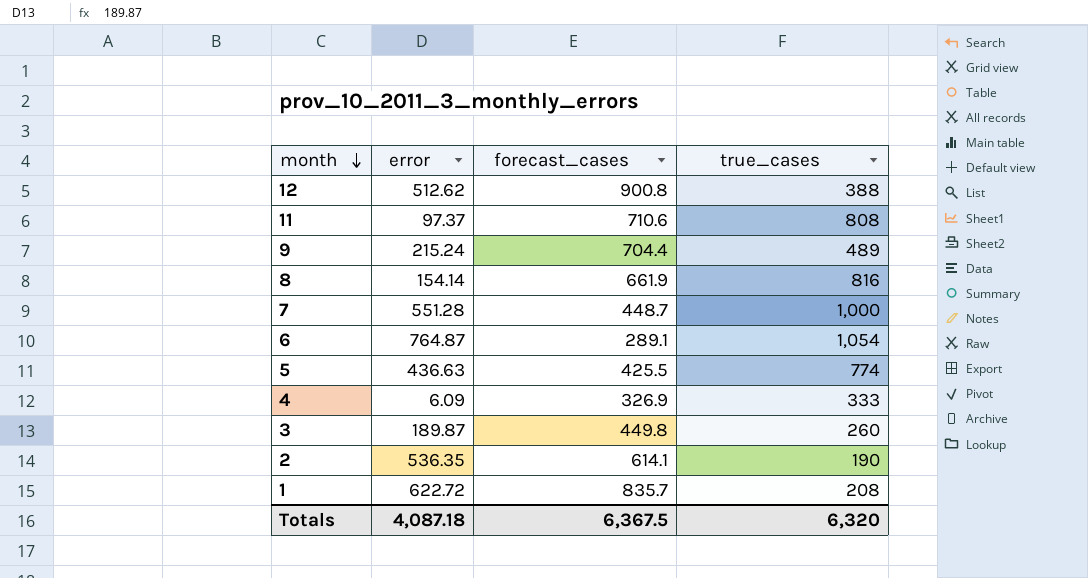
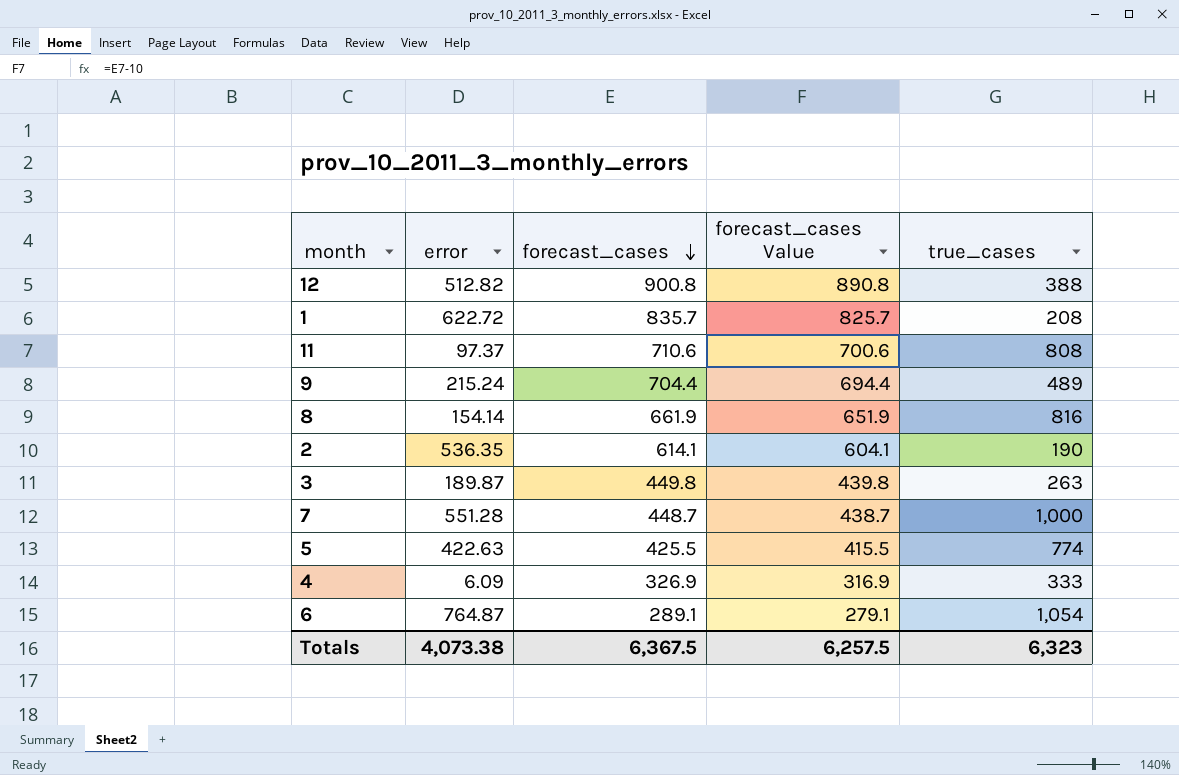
row order: month descending -> forecast_cases descending
column forecast_cases Value | formula: none -> [forecast_cases] - 10
12 | error: 512.62 -> 512.82
3 | true_cases: 260 -> 263
5 | error: 436.63 -> 422.63
Totals | error: 4,087.18 -> 4,073.38
Totals | true_cases: 6,320 -> 6,323

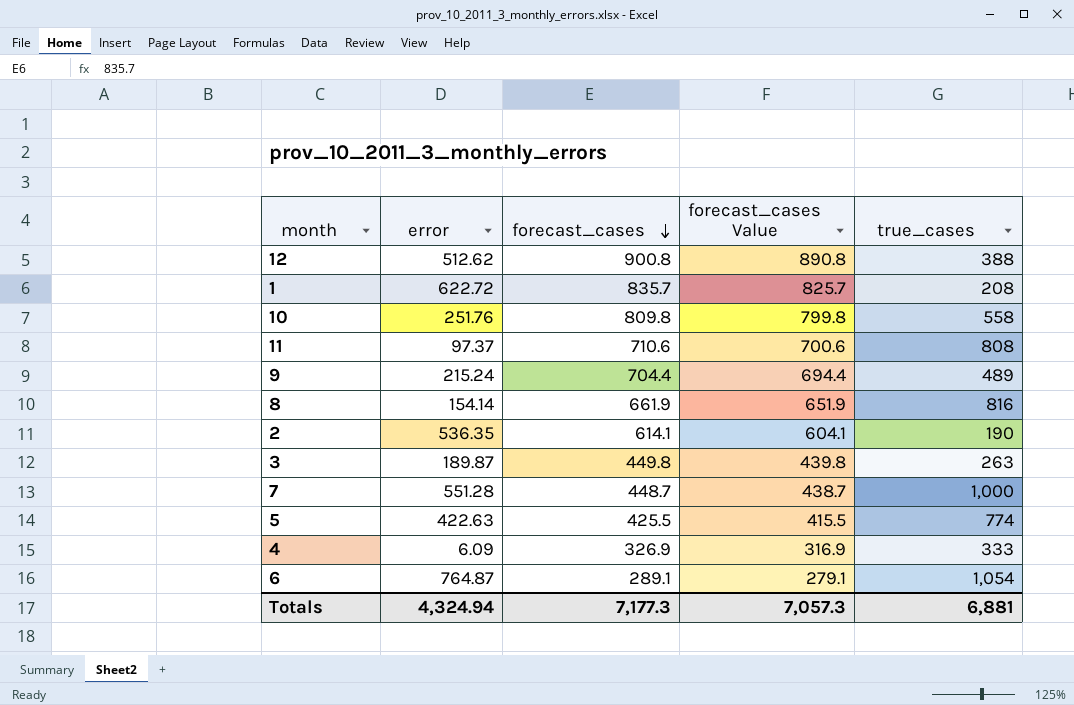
12 | error: 512.82 -> 512.62
row 10: none -> 251.76 | 809.8 | 799.8 | 558
Totals | error: 4,073.38 -> 4,324.94
Totals | forecast_cases: 6,367.5 -> 7,177.3
Totals | forecast_cases Value: 6,257.5 -> 7,057.3
Totals | true_cases: 6,323 -> 6,881

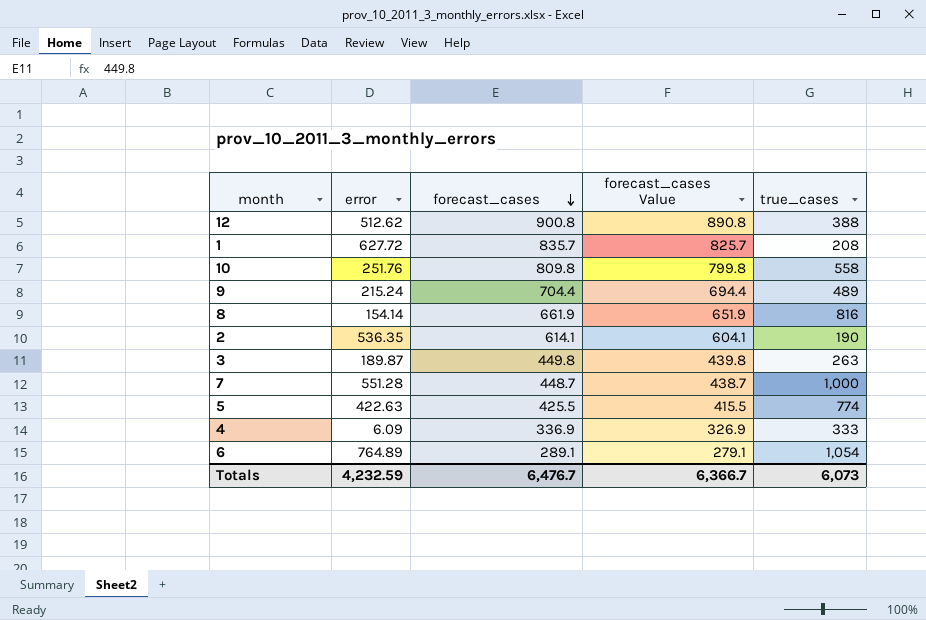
row 11: 97.37 | 710.6 | 700.6 | 808 -> none
1 | error: 622.72 -> 627.72
4 | forecast_cases: 326.9 -> 336.9
4 | forecast_cases Value: 316.9 -> 326.9
6 | error: 764.87 -> 764.89
Totals | error: 4,324.94 -> 4,232.59
Totals | forecast_cases: 7,177.3 -> 6,476.7
Totals | forecast_cases Value: 7,057.3 -> 6,366.7
Totals | true_cases: 6,881 -> 6,073

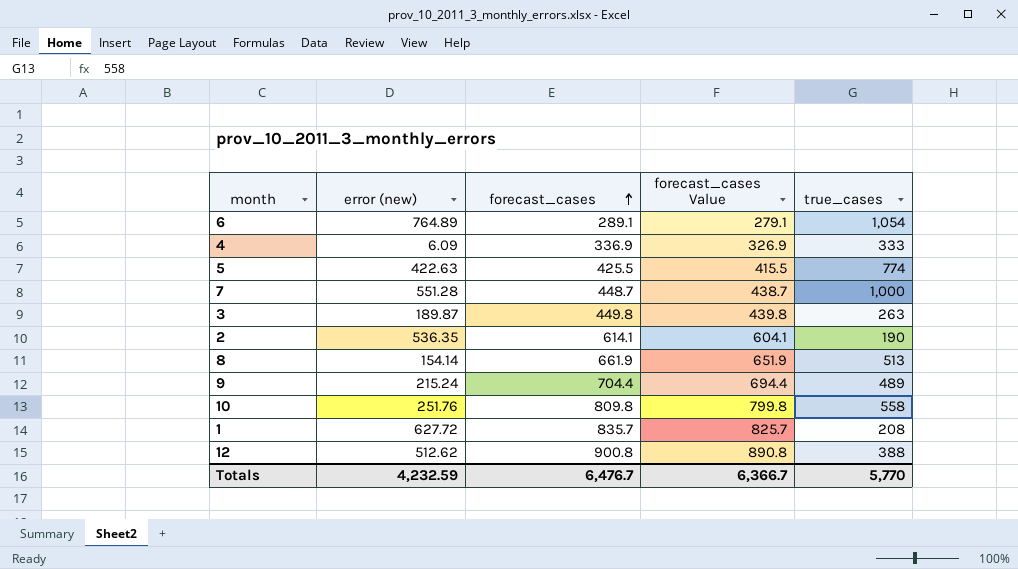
row order: forecast_cases descending -> forecast_cases ascending
column name: error -> error (new)
8 | true_cases: 816 -> 513
Totals | true_cases: 6,073 -> 5,770

